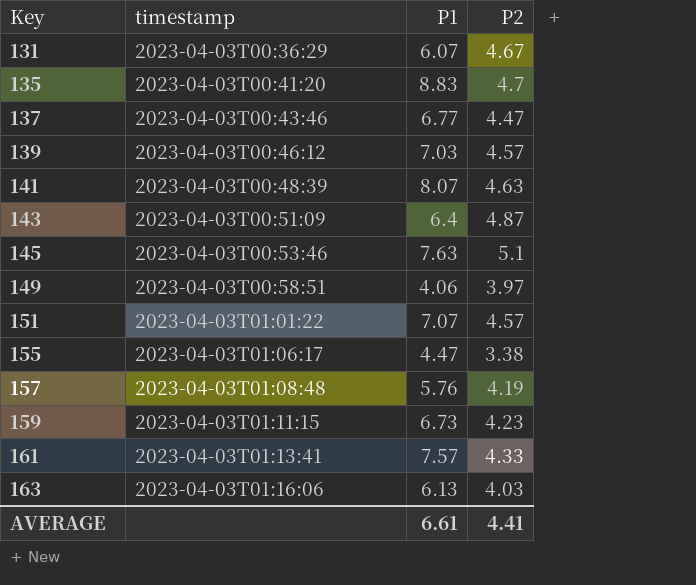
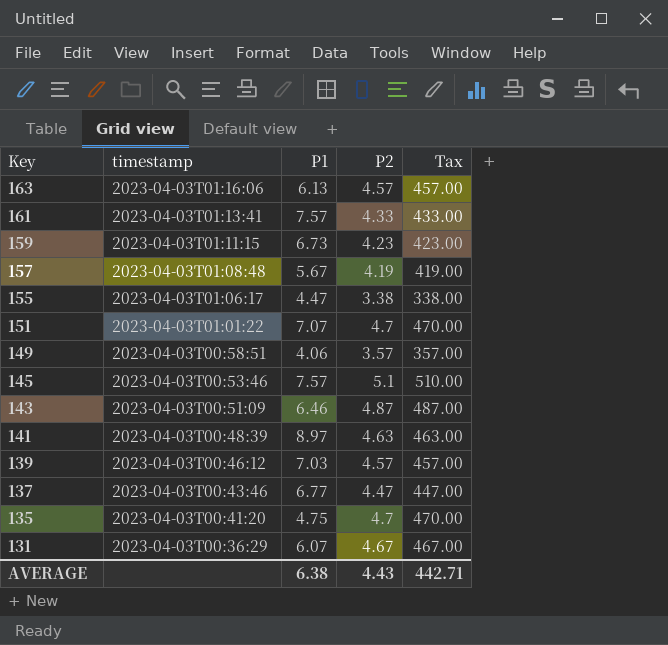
row order: Key ascending -> Key descending
column Tax | formula: none -> [P2] * 100
163 | P2: 4.03 -> 4.57
157 | P1: 5.76 -> 5.67
151 | P2: 4.57 -> 4.7
149 | P2: 3.97 -> 3.57
145 | P1: 7.63 -> 7.57
143 | P1: 6.4 -> 6.46
141 | P1: 8.07 -> 8.97
135 | P1: 8.83 -> 4.75
AVERAGE | P1: 6.61 -> 6.38
AVERAGE | P2: 4.41 -> 4.43

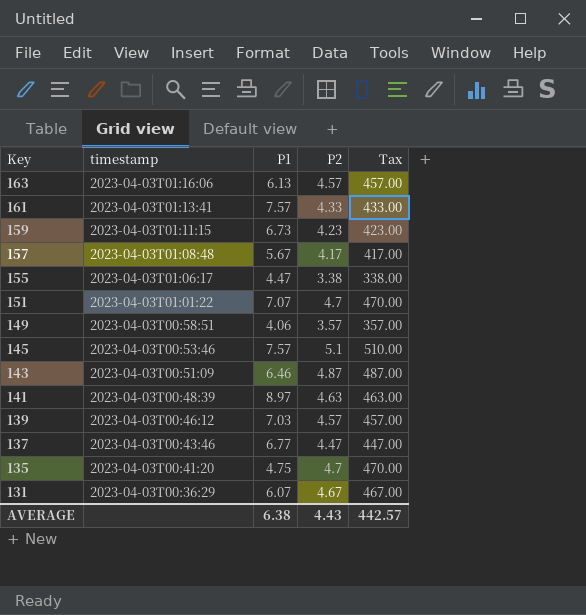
157 | P2: 4.19 -> 4.17
157 | Tax: 419.00 -> 417.00
AVERAGE | Tax: 442.71 -> 442.57

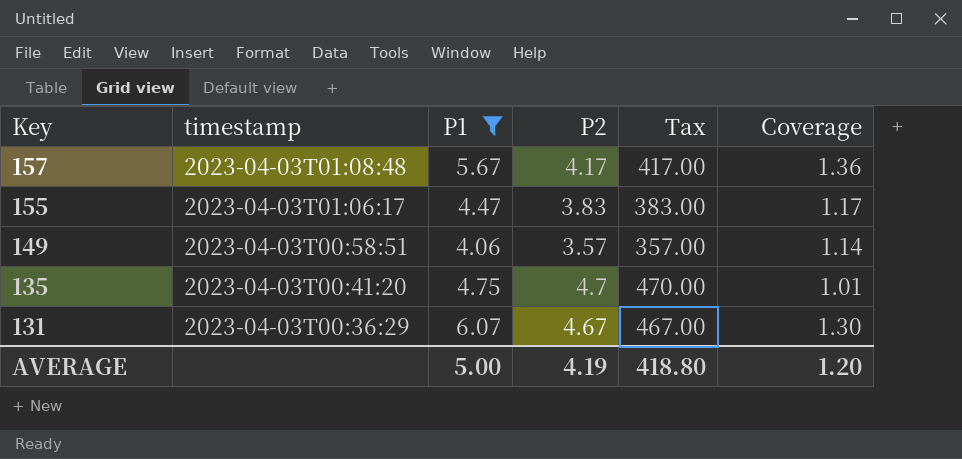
filter: none -> P1 <= 6.07
column Coverage | formula: none -> [P1] / [P2]
155 | P2: 3.38 -> 3.83
155 | Tax: 338.00 -> 383.00
AVERAGE | P1: 6.38 -> 5.00
AVERAGE | P2: 4.43 -> 4.19
AVERAGE | Tax: 442.57 -> 418.80

